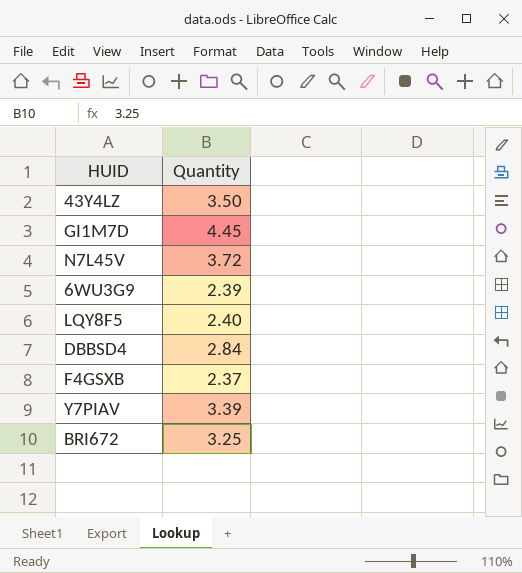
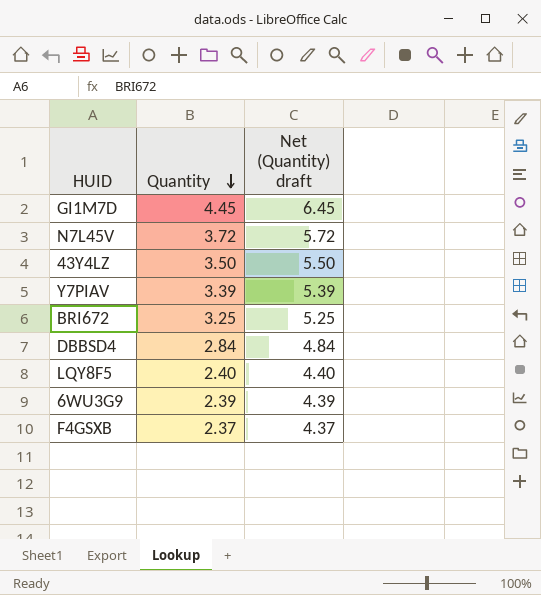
row order: none -> Quantity descending
column Net (Quantity) draft | formula: none -> [Quantity] + 2

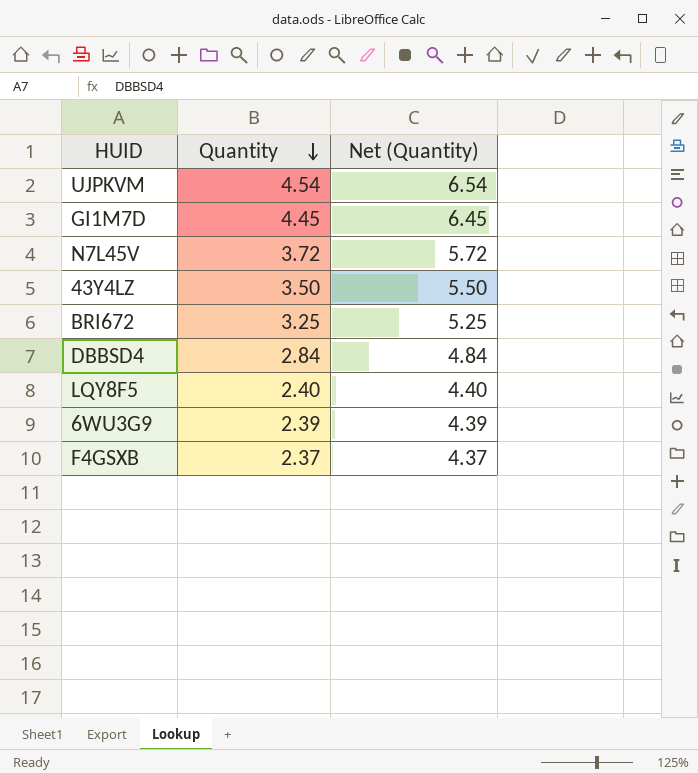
column name: Net (Quantity) draft -> Net (Quantity)
row Y7PIAV: 3.39 | 5.39 -> none
row UJPKVM: none -> 4.54 | 6.54

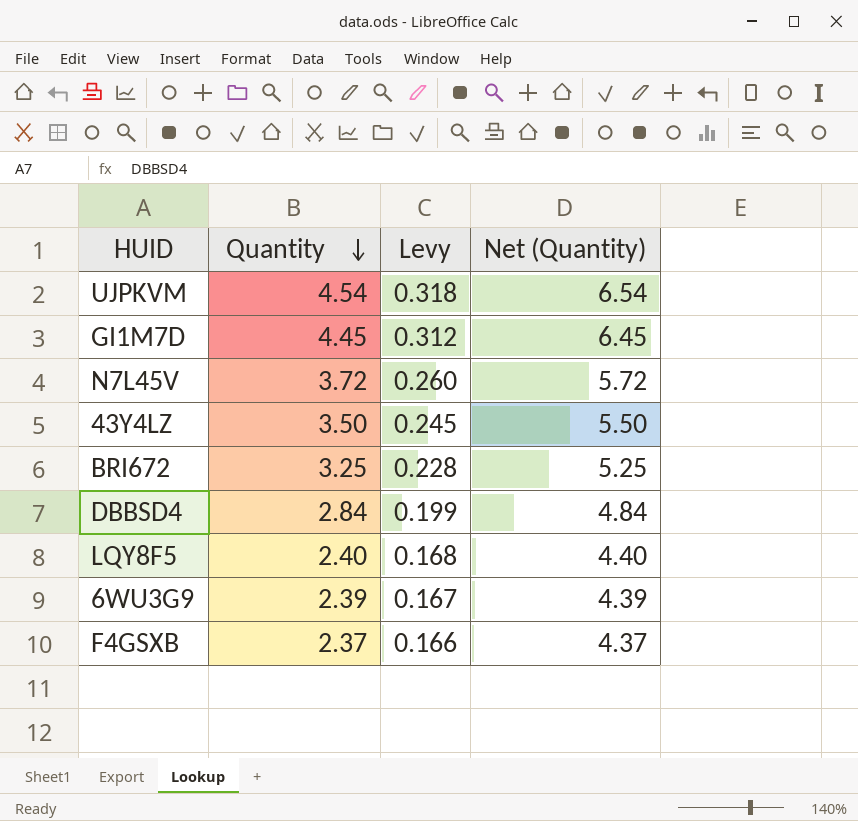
column Levy | formula: none -> [Quantity] * 0.07

